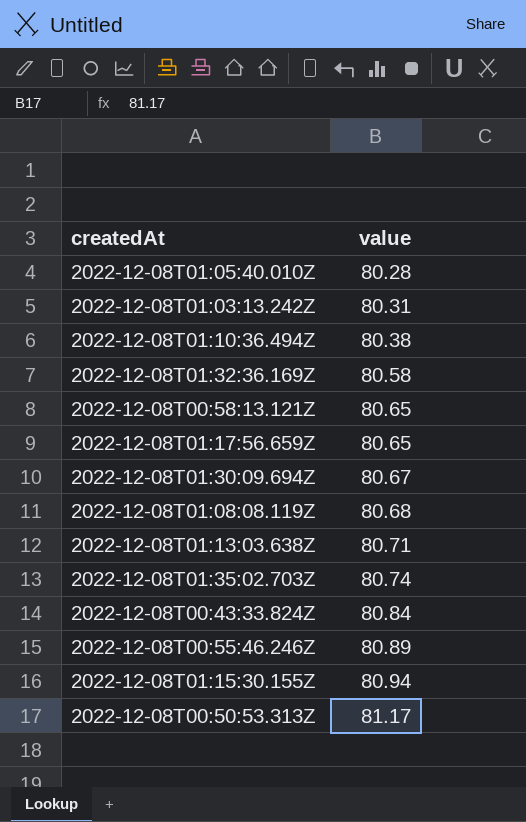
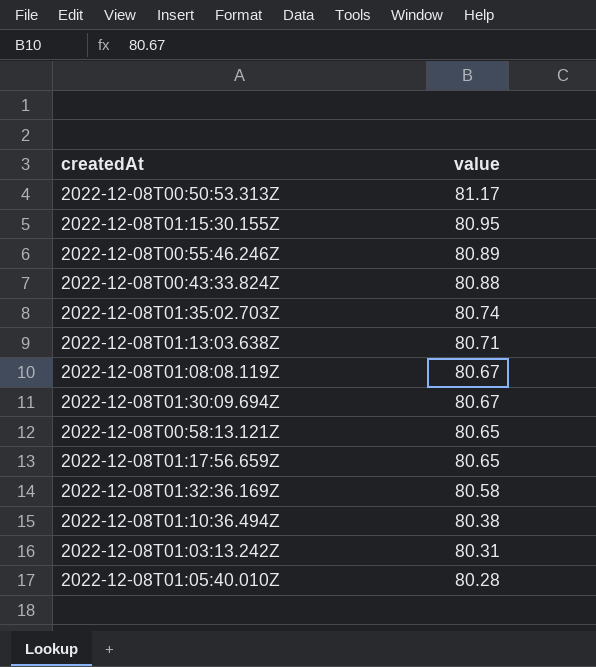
row order: value ascending -> value descending
2022-12-08T01:15:30.155Z | value: 80.94 -> 80.95
2022-12-08T00:43:33.824Z | value: 80.84 -> 80.88
2022-12-08T01:08:08.119Z | value: 80.68 -> 80.67

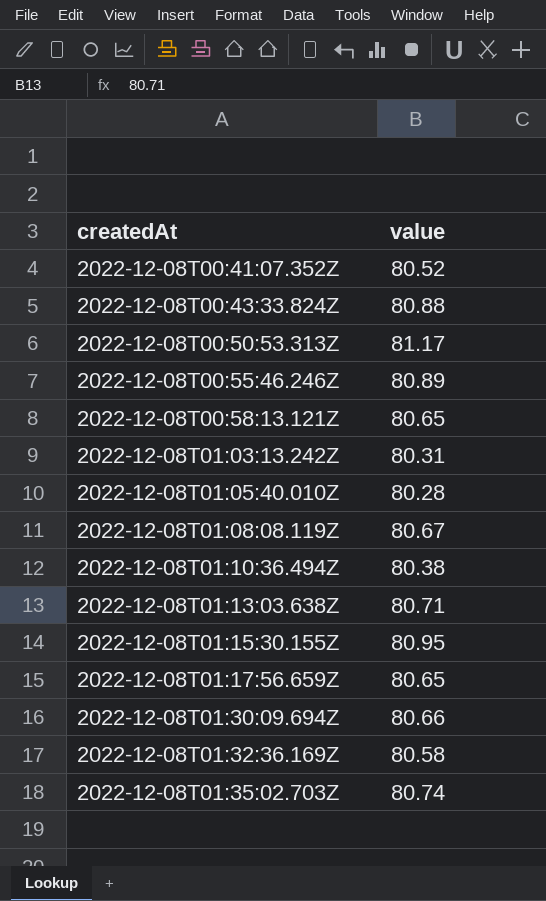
row order: value descending -> createdAt ascending
row 2022-12-08T00:41:07.352Z: none -> 80.52
2022-12-08T01:30:09.694Z | value: 80.67 -> 80.66

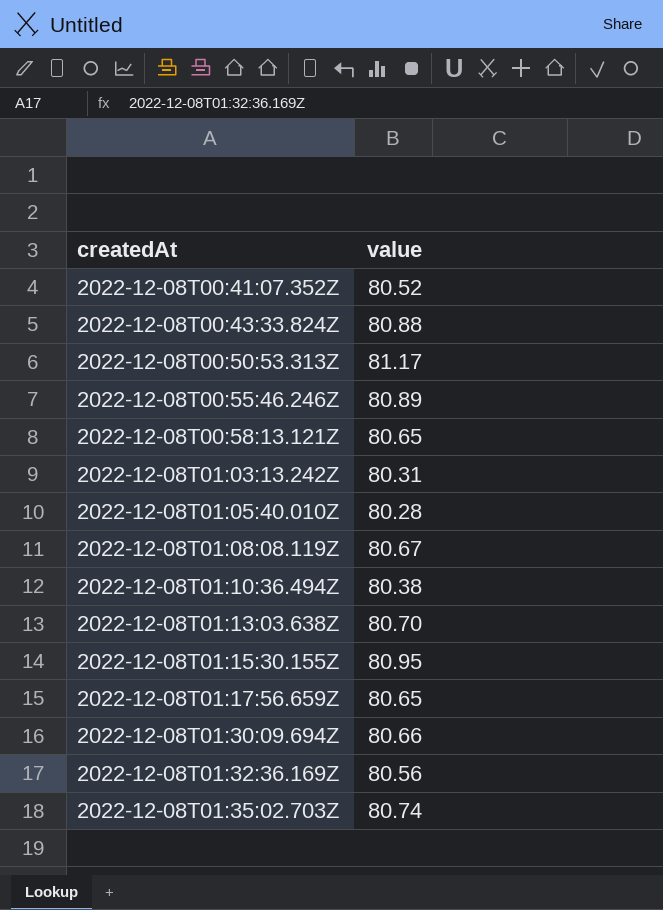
2022-12-08T01:13:03.638Z | value: 80.71 -> 80.70
2022-12-08T01:32:36.169Z | value: 80.58 -> 80.56

